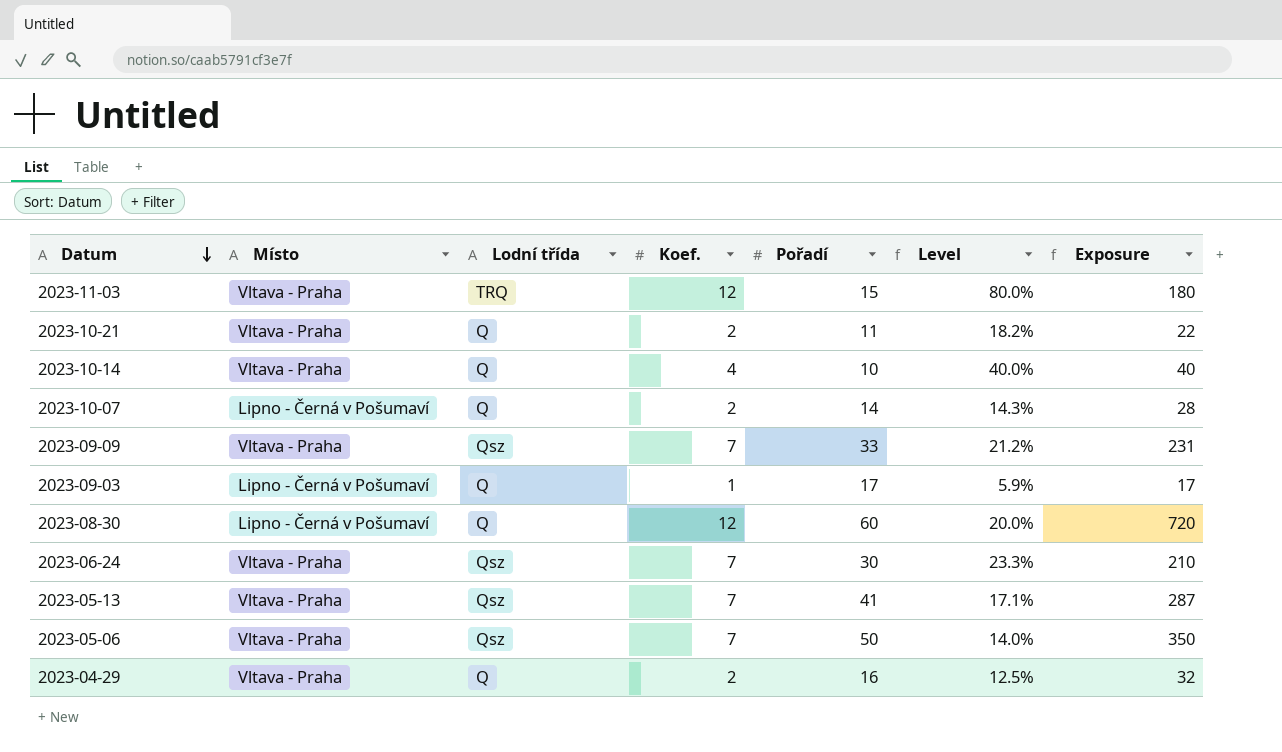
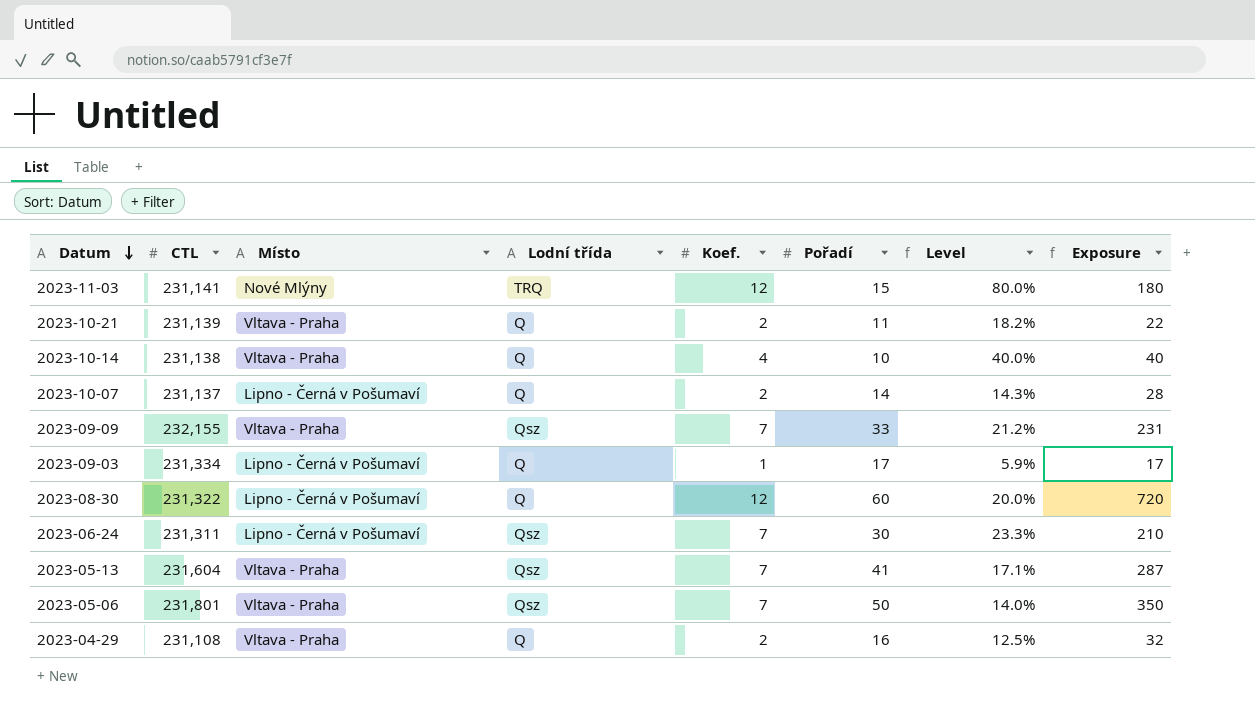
column CTL | position: none -> 2
2023-11-03 | Místo: Vltava - Praha -> Nové Mlýny
2023-06-24 | Místo: Vltava - Praha -> Lipno - Černá v Pošumaví

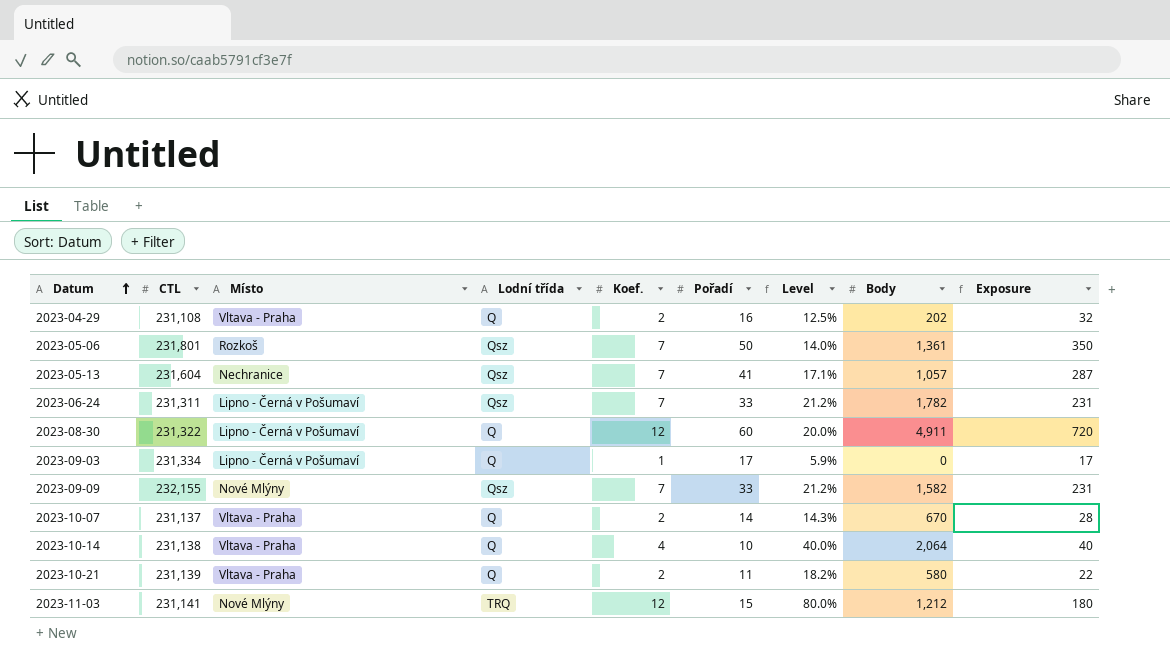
row order: Datum descending -> Datum ascending
column Body | position: none -> 8
2023-05-06 | Místo: Vltava - Praha -> Rozkoš
2023-05-13 | Místo: Vltava - Praha -> Nechranice
2023-06-24 | Pořadí: 30 -> 33
2023-06-24 | Level: 23.3% -> 21.2%
2023-06-24 | Exposure: 210 -> 231
2023-09-09 | Místo: Vltava - Praha -> Nové Mlýny
2023-10-07 | Místo: Lipno - Černá v Pošumaví -> Vltava - Praha

